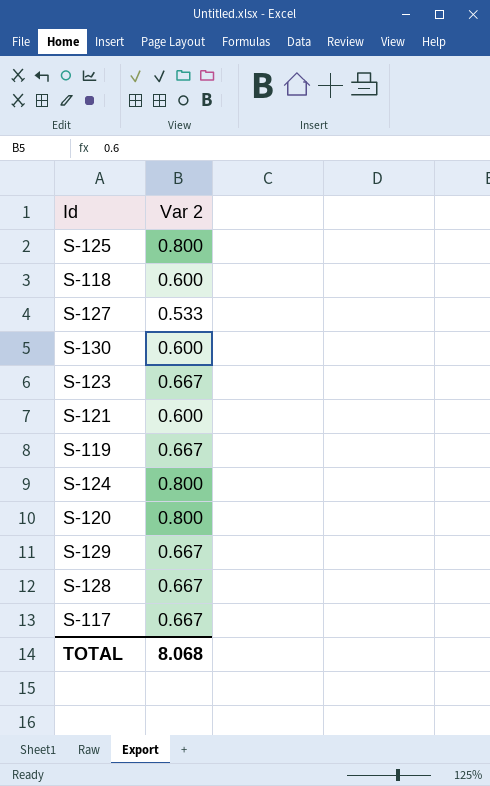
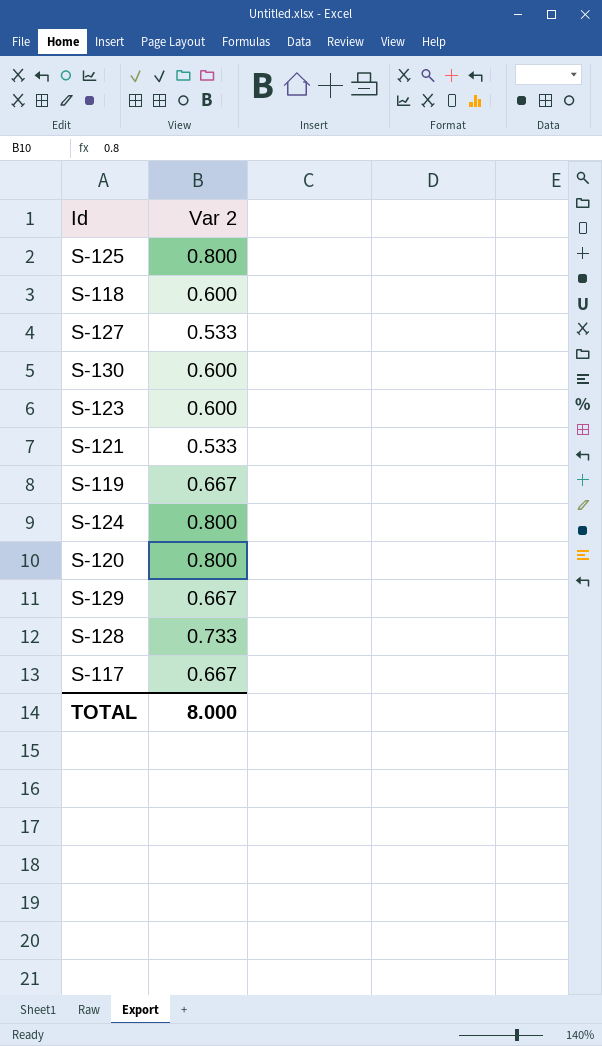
S-123 | Var 2: 0.667 -> 0.600
S-121 | Var 2: 0.600 -> 0.533
S-128 | Var 2: 0.667 -> 0.733
TOTAL | Var 2: 8.068 -> 8.000

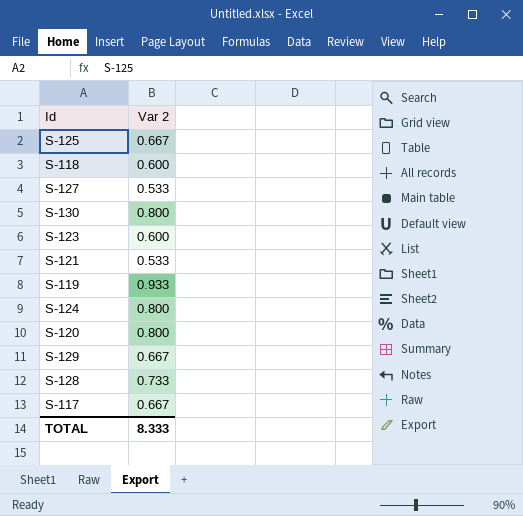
S-125 | Var 2: 0.800 -> 0.667
S-130 | Var 2: 0.600 -> 0.800
S-119 | Var 2: 0.667 -> 0.933
TOTAL | Var 2: 8.000 -> 8.333

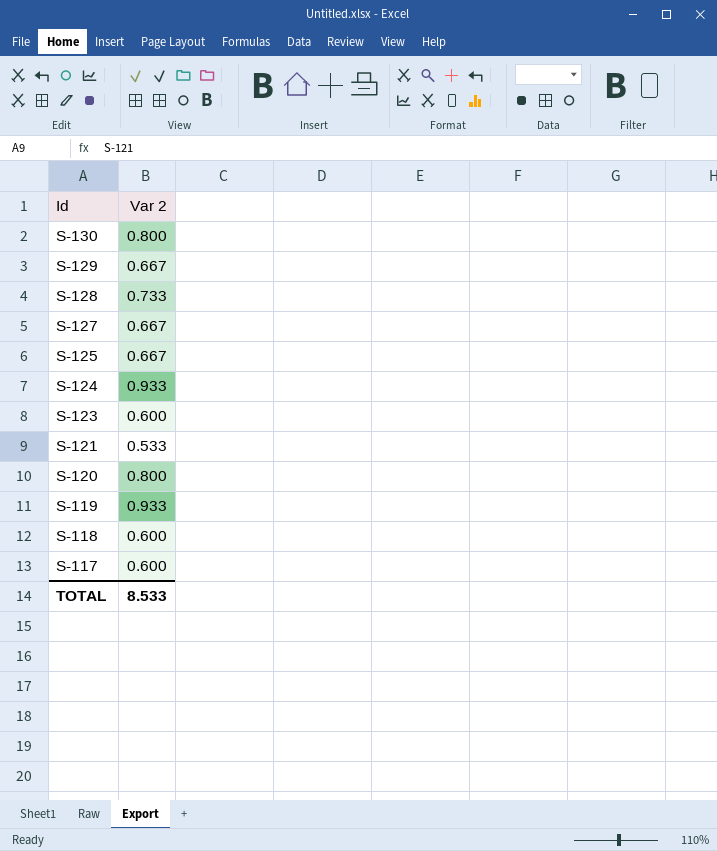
row order: none -> Id descending
S-127 | Var 2: 0.533 -> 0.667
S-124 | Var 2: 0.800 -> 0.933
S-117 | Var 2: 0.667 -> 0.600
TOTAL | Var 2: 8.333 -> 8.533

